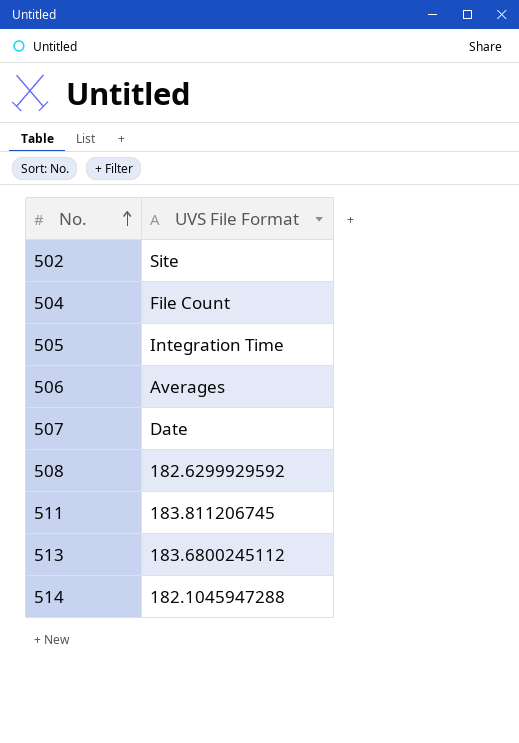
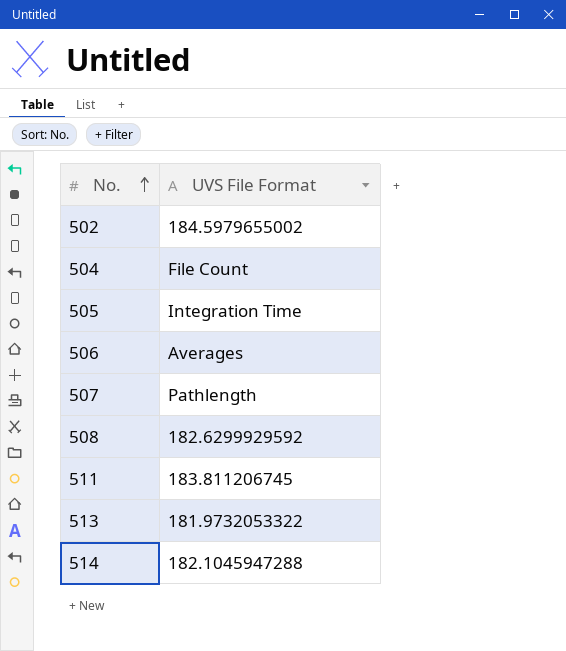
502 | UVS File Format: Site -> 184.5979655002
507 | UVS File Format: Date -> Pathlength
513 | UVS File Format: 183.6800245112 -> 181.9732053322

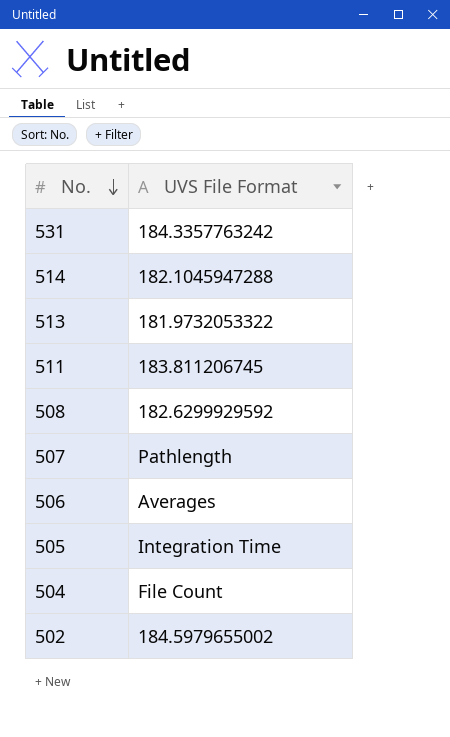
row order: No. ascending -> No. descending
row 531: none -> 184.3357763242

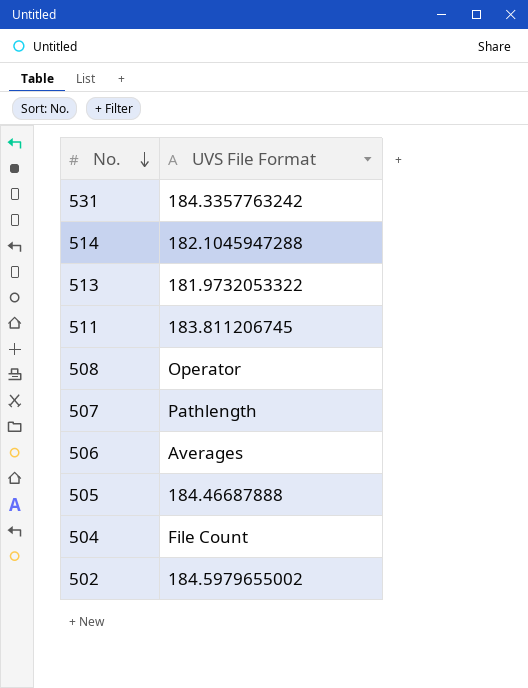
508 | UVS File Format: 182.6299929592 -> Operator
505 | UVS File Format: Integration Time -> 184.46687888

